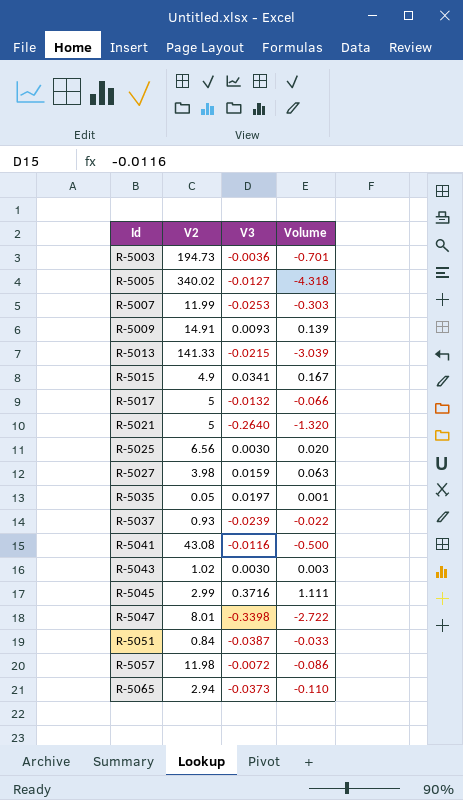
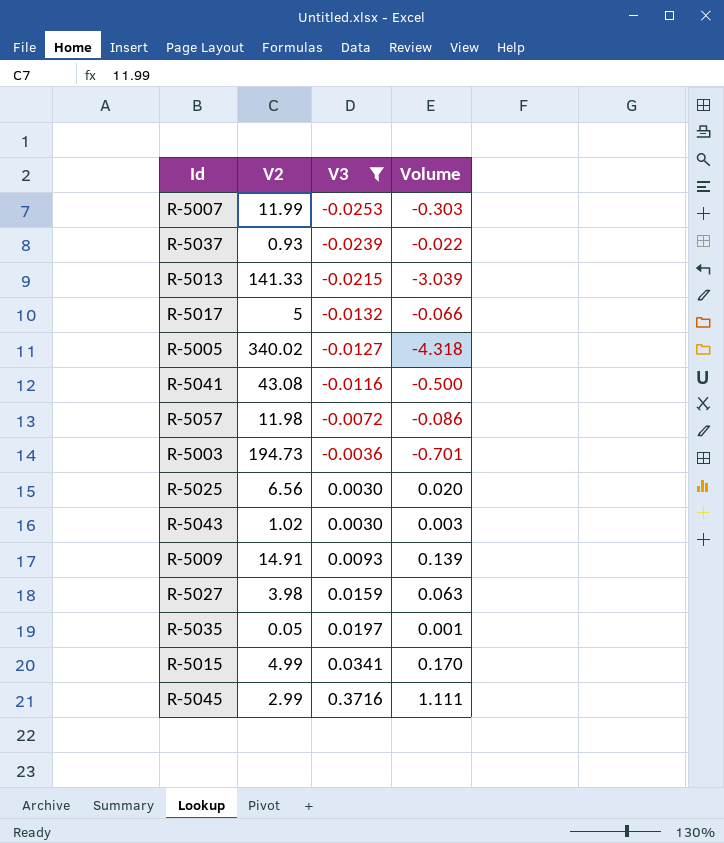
filter: none -> V3 >= -0.0253
row order: Id ascending -> V3 ascending
R-5015 | V2: 4.9 -> 4.99
R-5015 | Volume: 0.167 -> 0.170

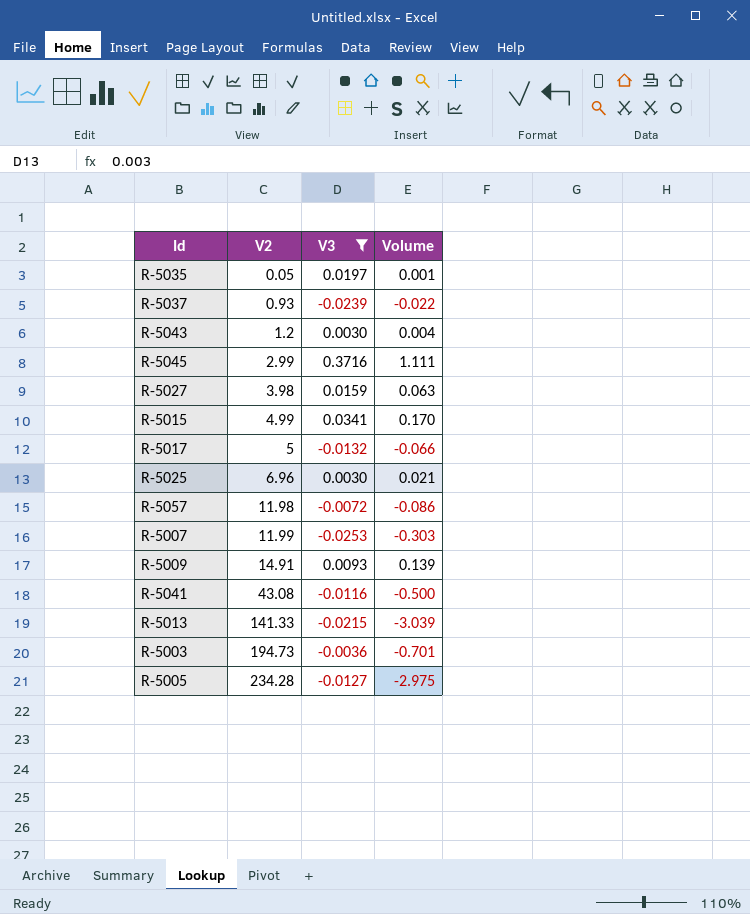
row order: V3 ascending -> V2 ascending
R-5043 | V2: 1.02 -> 1.2
R-5043 | Volume: 0.003 -> 0.004
R-5025 | V2: 6.56 -> 6.96
R-5025 | Volume: 0.020 -> 0.021
R-5005 | V2: 340.02 -> 234.28
R-5005 | Volume: -4.318 -> -2.975

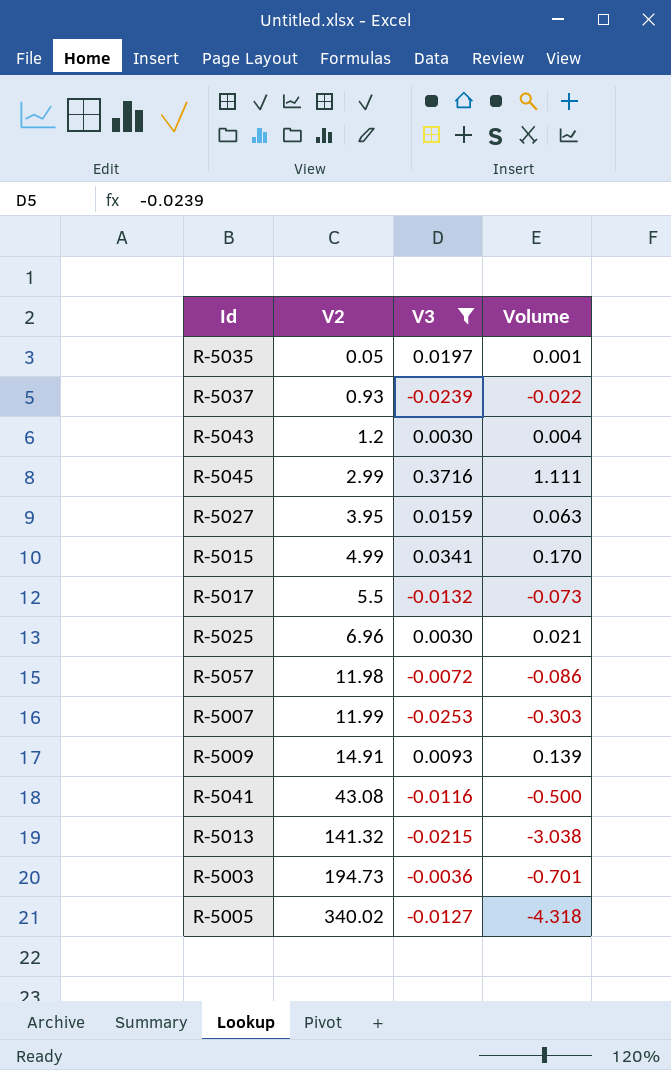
R-5027 | V2: 3.98 -> 3.95
R-5017 | V2: 5 -> 5.5
R-5017 | Volume: -0.066 -> -0.073
R-5013 | V2: 141.33 -> 141.32
R-5013 | Volume: -3.039 -> -3.038
R-5005 | V2: 234.28 -> 340.02
R-5005 | Volume: -2.975 -> -4.318

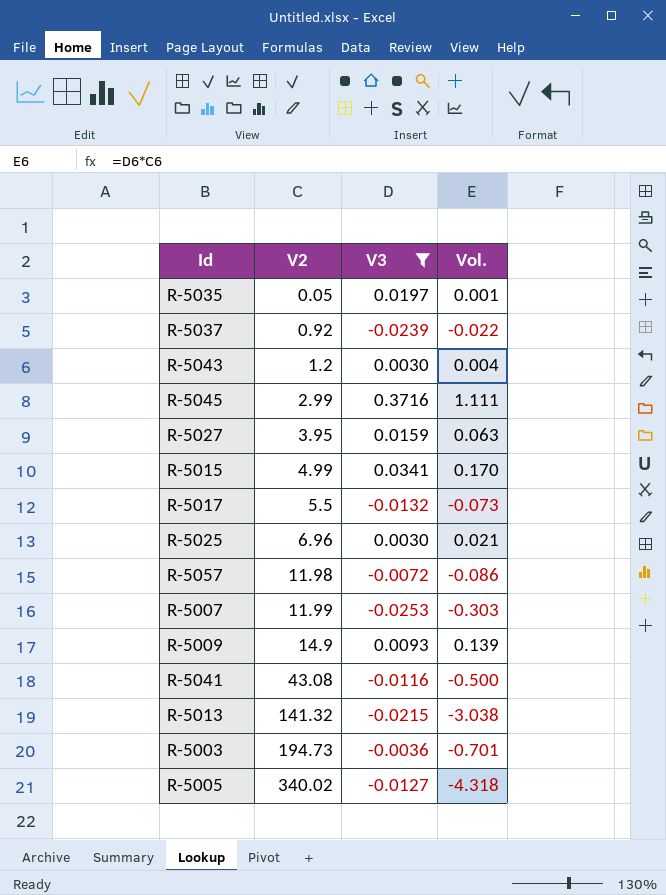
column name: Volume -> Vol.
R-5037 | V2: 0.93 -> 0.92
R-5009 | V2: 14.91 -> 14.9

